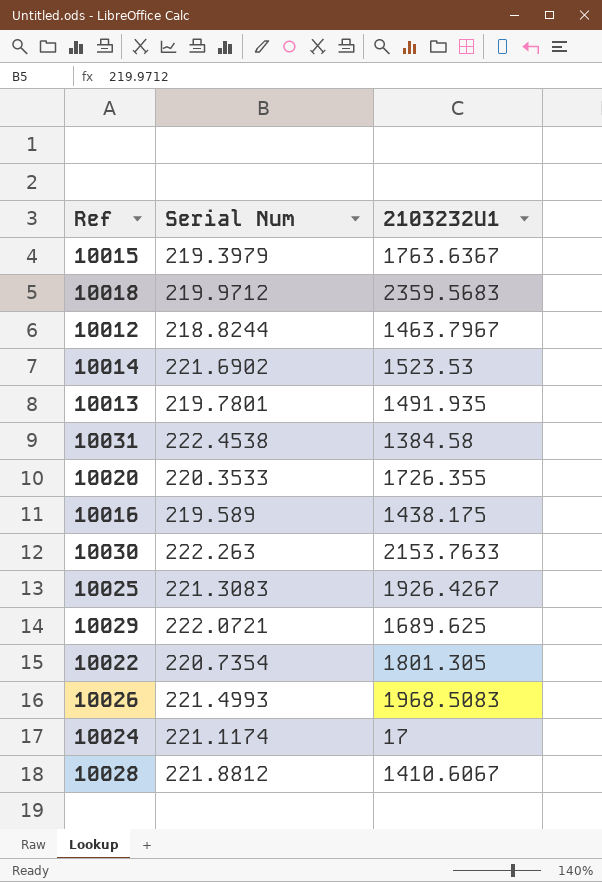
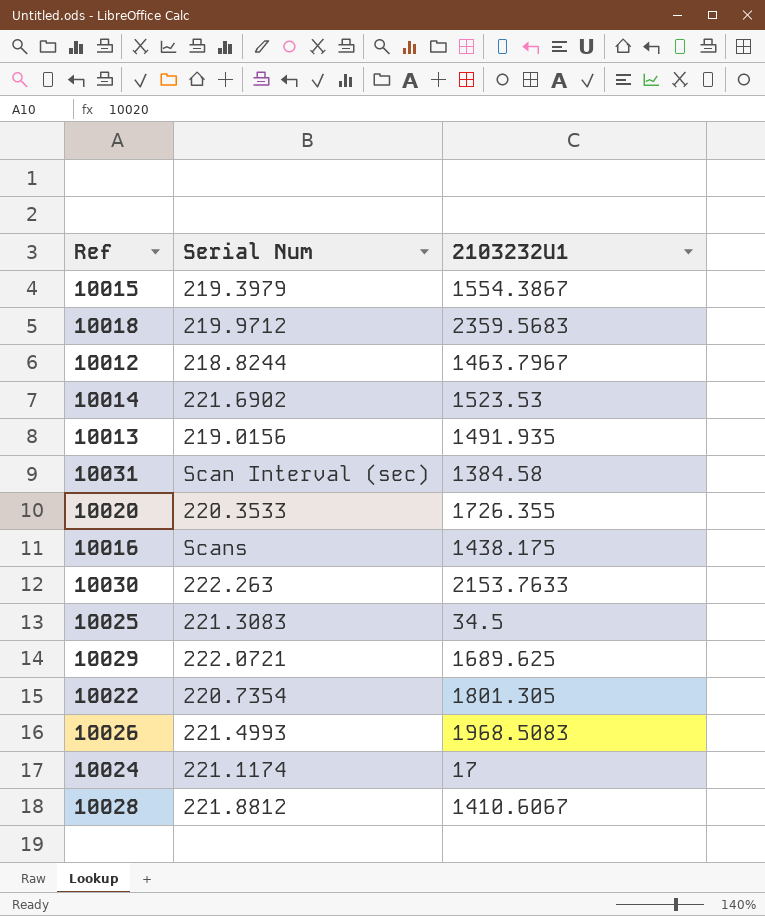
10015 | 2103232U1: 1763.6367 -> 1554.3867
10013 | Serial Num: 219.7801 -> 219.0156
10031 | Serial Num: 222.4538 -> Scan Interval (sec)
10016 | Serial Num: 219.589 -> Scans
10025 | 2103232U1: 1926.4267 -> 34.5

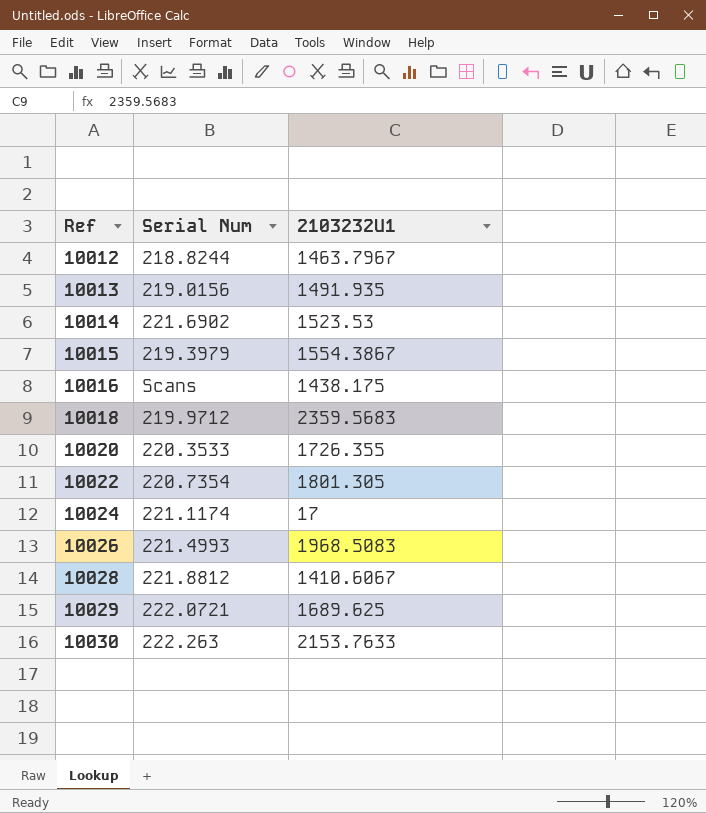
row order: none -> Ref ascending
row 10031: Scan Interval (sec) | 1384.58 -> none
row 10025: 221.3083 | 34.5 -> none

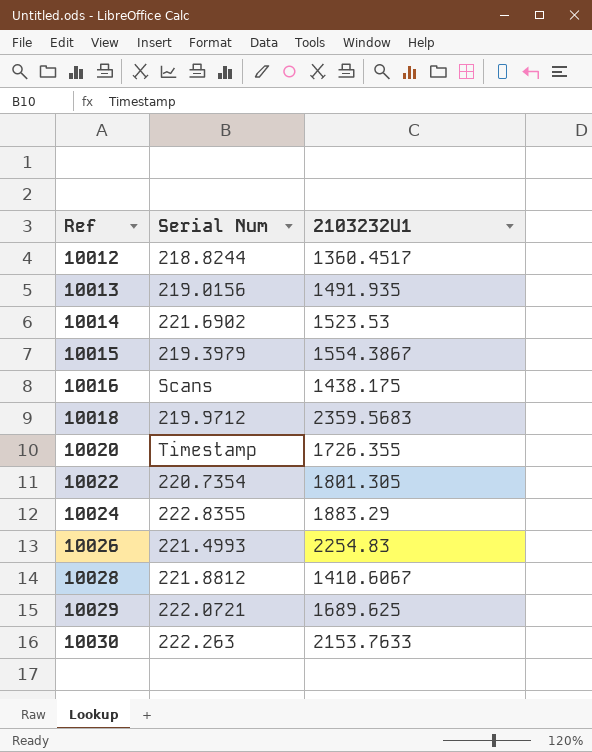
10012 | 2103232U1: 1463.7967 -> 1360.4517
10020 | Serial Num: 220.3533 -> Timestamp
10024 | Serial Num: 221.1174 -> 222.8355
10024 | 2103232U1: 17 -> 1883.29
10026 | 2103232U1: 1968.5083 -> 2254.83

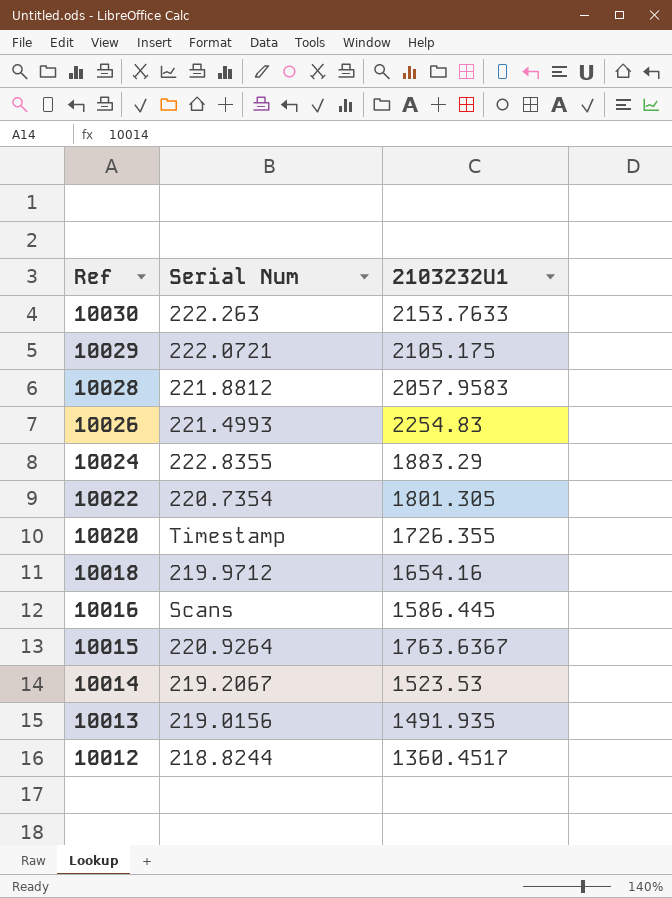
row order: Ref ascending -> Ref descending
10029 | 2103232U1: 1689.625 -> 2105.175
10028 | 2103232U1: 1410.6067 -> 2057.9583
10018 | 2103232U1: 2359.5683 -> 1654.16
10016 | 2103232U1: 1438.175 -> 1586.445
10015 | Serial Num: 219.3979 -> 220.9264
10015 | 2103232U1: 1554.3867 -> 1763.6367
10014 | Serial Num: 221.6902 -> 219.2067

